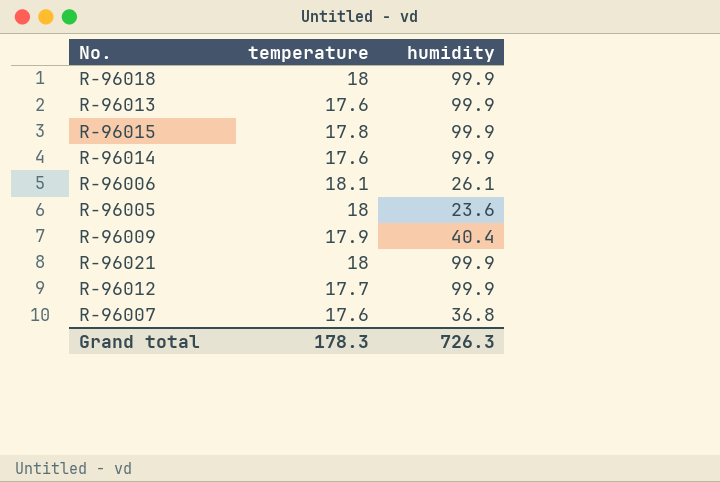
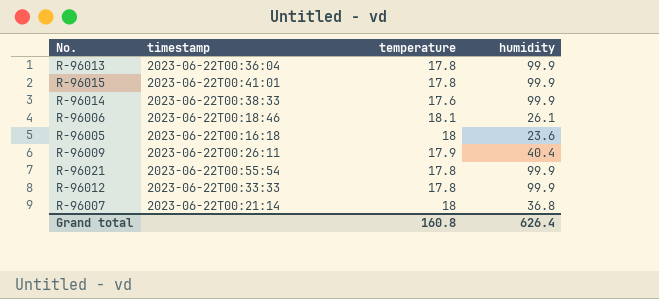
column timestamp | position: none -> 2
row R-96018: 18 | 99.9 -> none
R-96013 | temperature: 17.6 -> 17.8
R-96021 | temperature: 18 -> 17.8
R-96012 | temperature: 17.7 -> 17.8
R-96007 | temperature: 17.6 -> 18
Grand total | temperature: 178.3 -> 160.8
Grand total | humidity: 726.3 -> 626.4

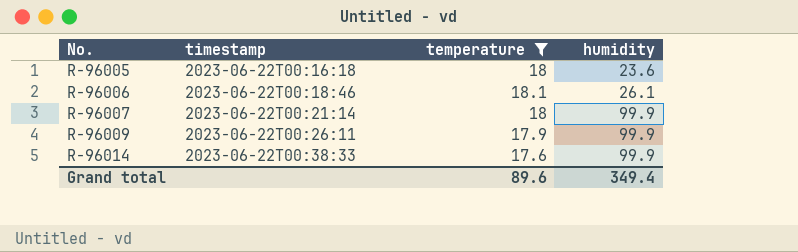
filter: none -> temperature != 17.8
row order: none -> No. ascending
R-96007 | humidity: 36.8 -> 99.9
R-96009 | humidity: 40.4 -> 99.9
Grand total | temperature: 160.8 -> 89.6
Grand total | humidity: 626.4 -> 349.4

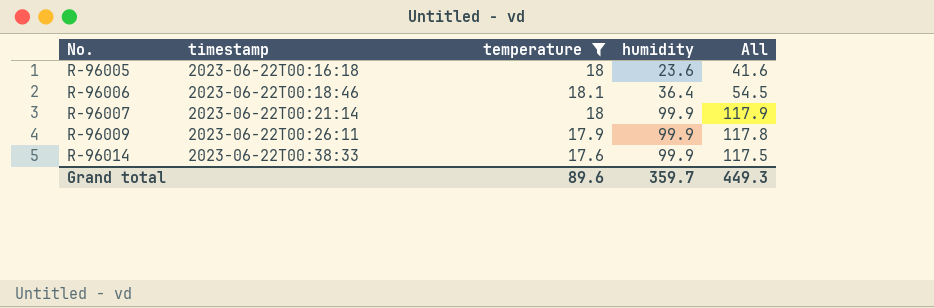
column All | formula: none -> [temperature] + [humidity]
R-96006 | humidity: 26.1 -> 36.4
Grand total | humidity: 349.4 -> 359.7

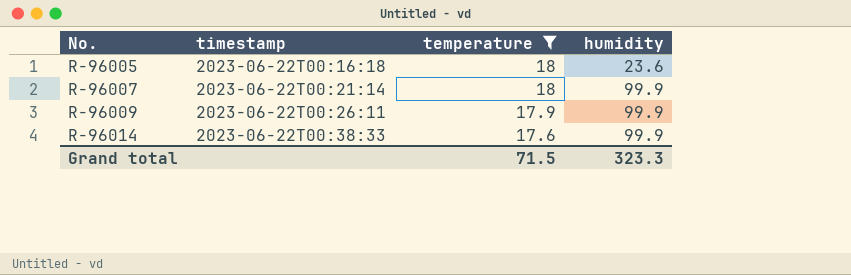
column All | formula: [temperature] + [humidity] -> none
row R-96006: 2023-06-22T00:18:46 | 18.1 | 36.4 | 54.5 -> none
Grand total | temperature: 89.6 -> 71.5
Grand total | humidity: 359.7 -> 323.3

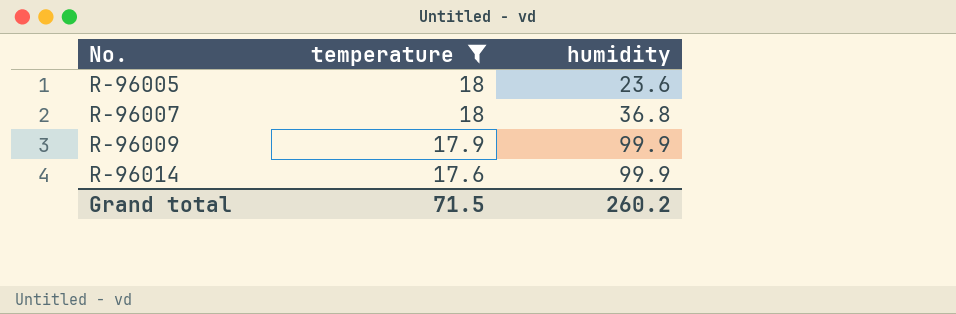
column timestamp | position: 2 -> none
R-96007 | humidity: 99.9 -> 36.8
Grand total | humidity: 323.3 -> 260.2

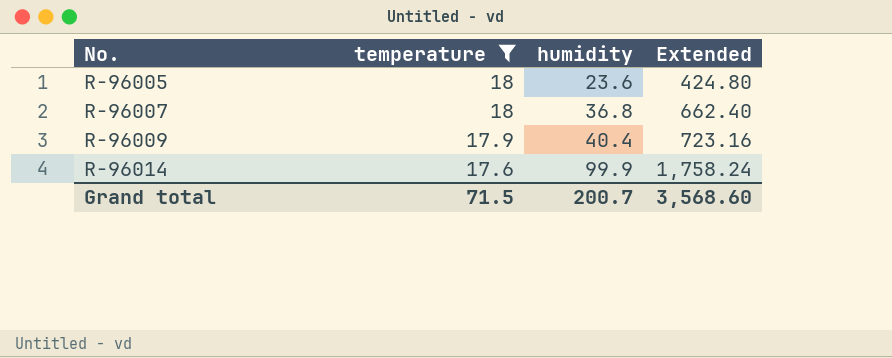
column Extended | formula: none -> [temperature] * [humidity]
R-96009 | humidity: 99.9 -> 40.4
Grand total | humidity: 260.2 -> 200.7

